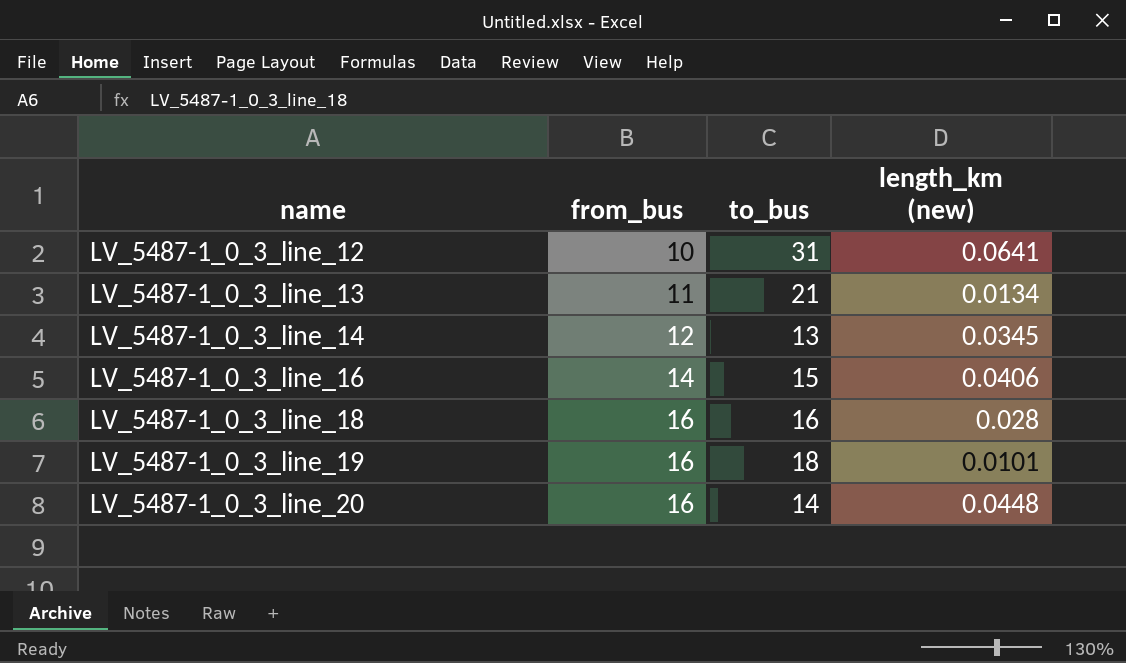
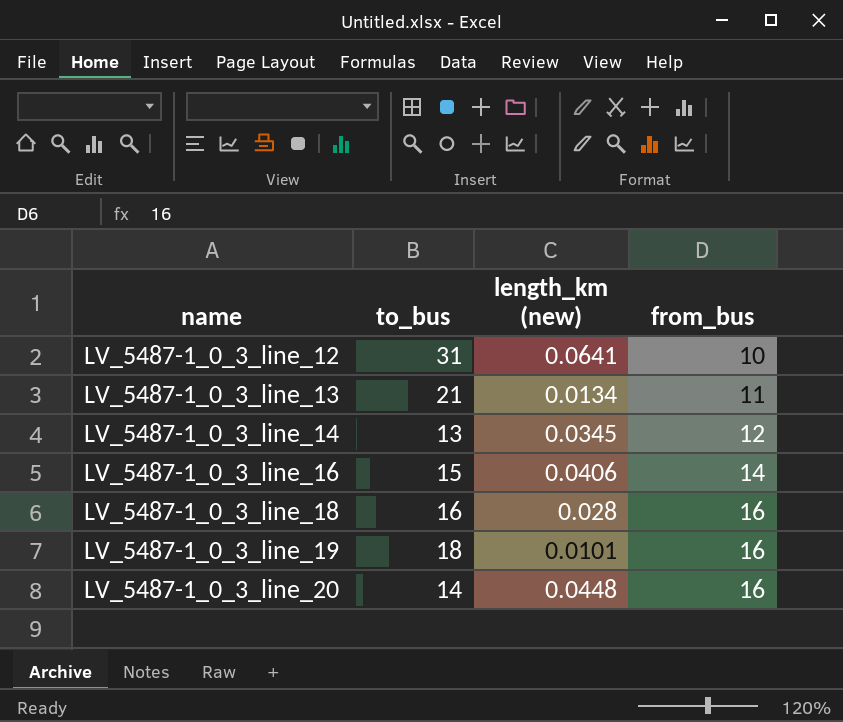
column from_bus | position: 2 -> 4

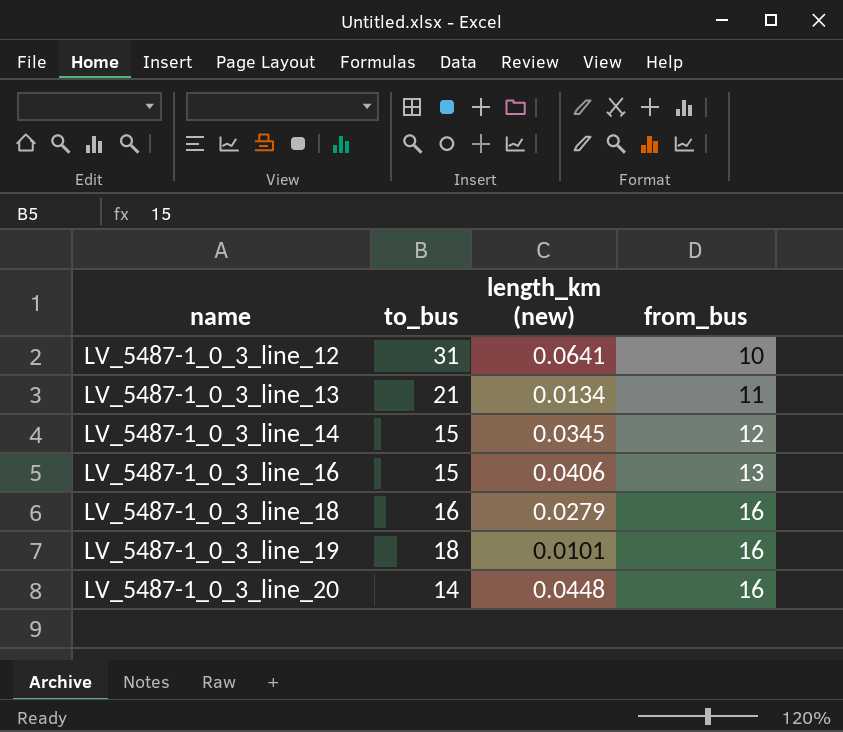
LV_5487-1_0_3_line_14 | to_bus: 13 -> 15
LV_5487-1_0_3_line_16 | from_bus: 14 -> 13
LV_5487-1_0_3_line_18 | length_km (new): 0.028 -> 0.0279

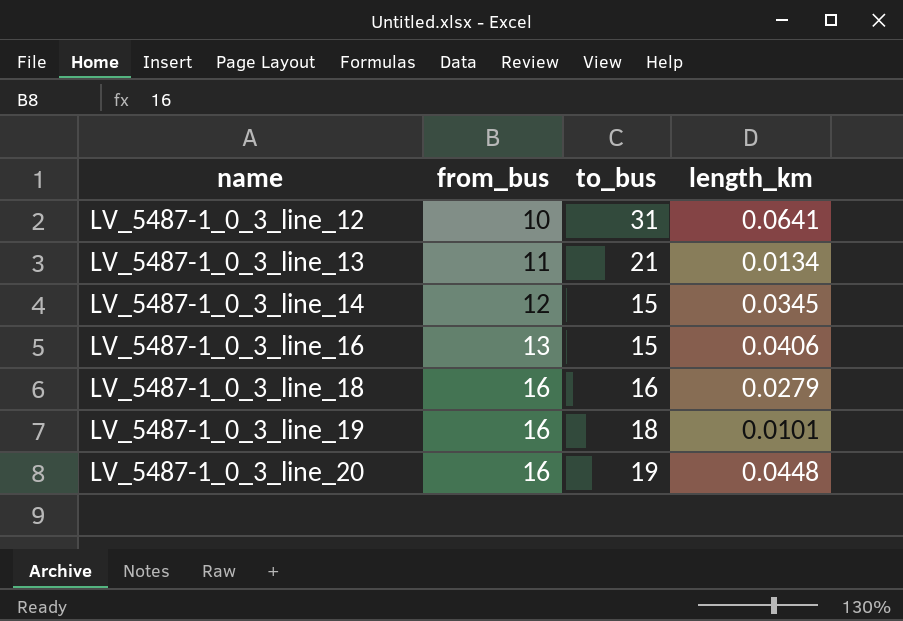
column from_bus | position: 4 -> 2
column name: length_km (new) -> length_km
LV_5487-1_0_3_line_20 | to_bus: 14 -> 19

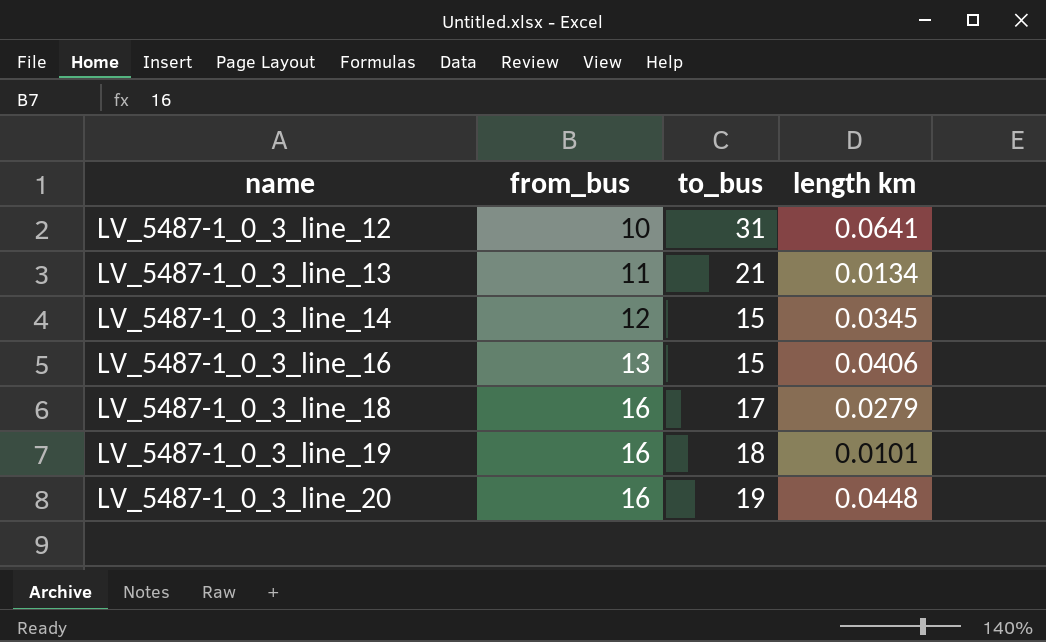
column name: length_km -> length km
LV_5487-1_0_3_line_18 | to_bus: 16 -> 17

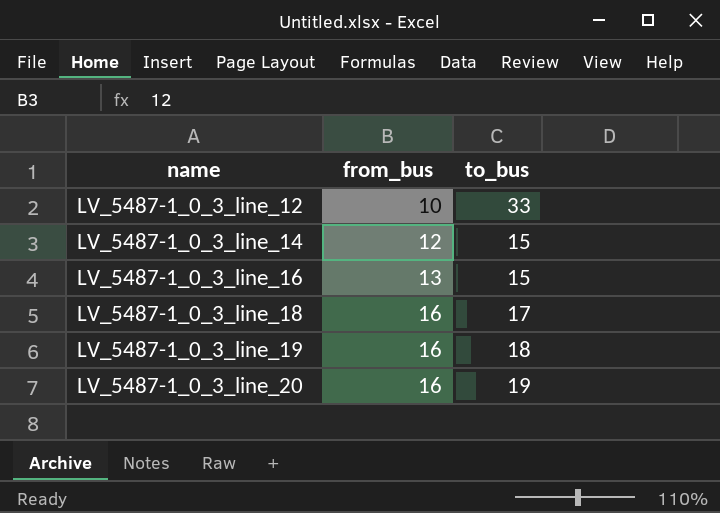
column length km | position: 4 -> none
row LV_5487-1_0_3_line_13: 11 | 21 | 0.0134 -> none
LV_5487-1_0_3_line_12 | to_bus: 31 -> 33

